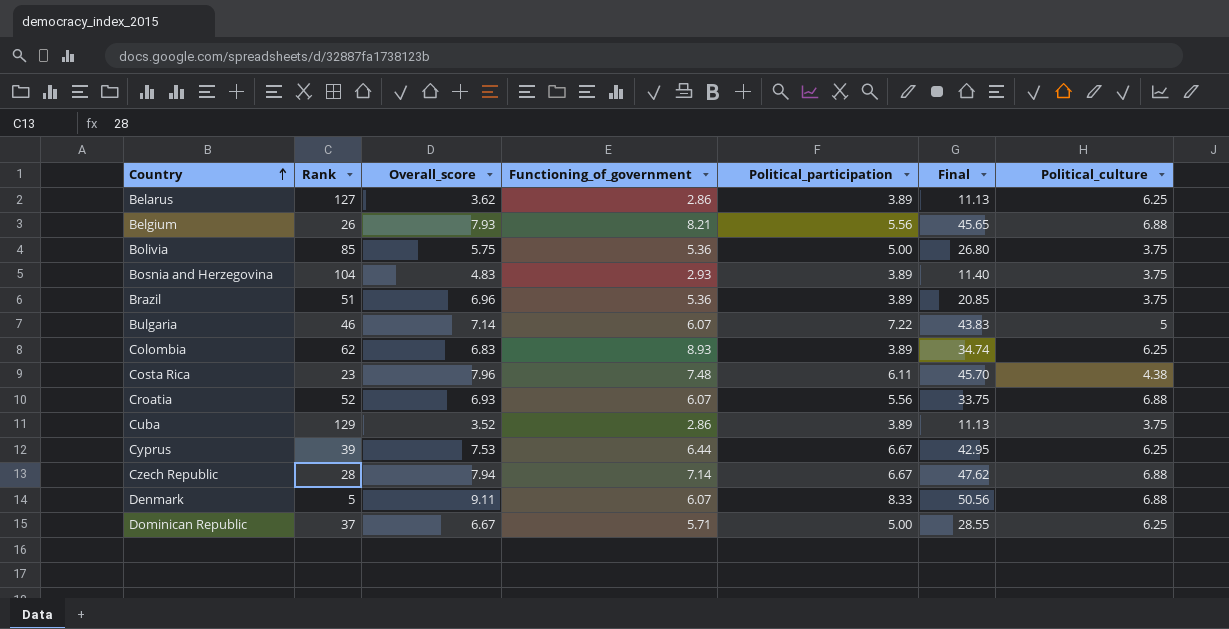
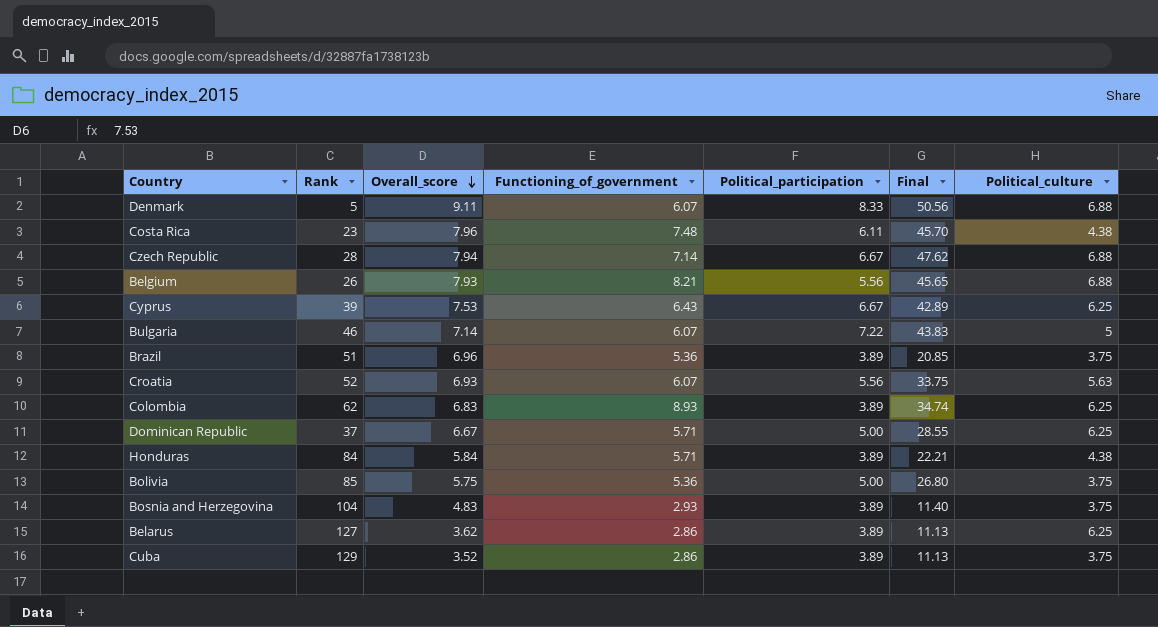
row order: Country ascending -> Overall_score descending
Cyprus | Functioning_of_government: 6.44 -> 6.43
Cyprus | Final: 42.95 -> 42.89
Croatia | Political_culture: 6.88 -> 5.63
row Honduras: none -> 84 | 5.84 | 5.71 | 3.89 | 22.21 | 4.38

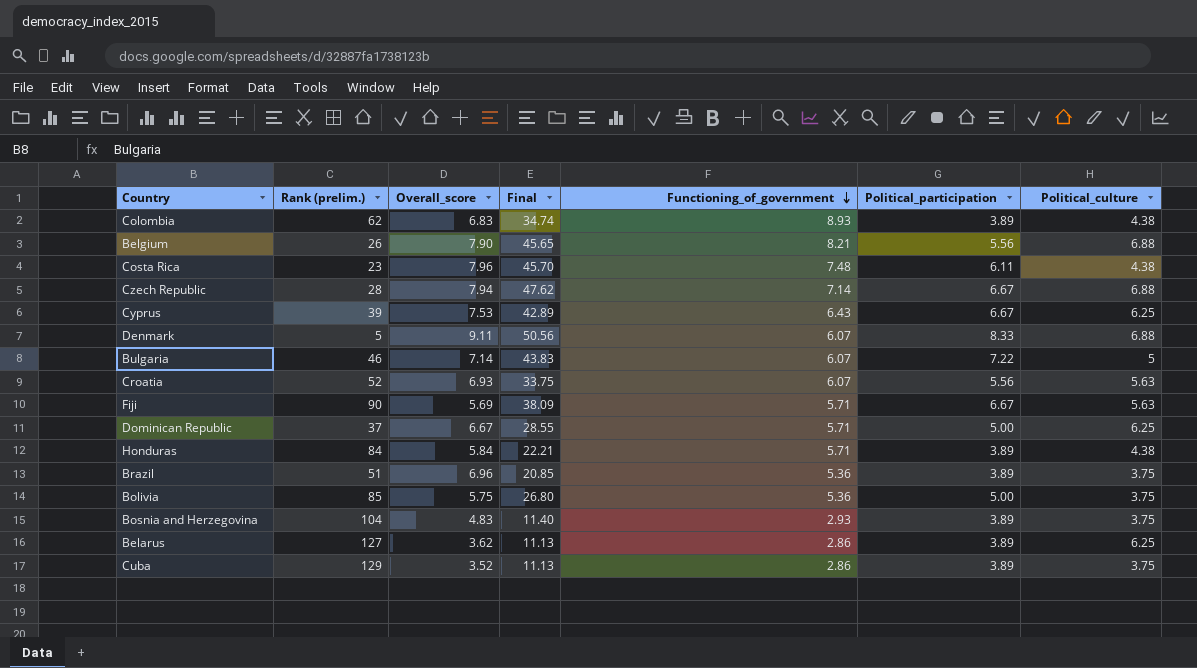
row order: Overall_score descending -> Functioning_of_government descending
column name: Rank -> Rank (prelim.)
column Final | position: 6 -> 4
Colombia | Political_culture: 6.25 -> 4.38
Belgium | Overall_score: 7.93 -> 7.90
row Fiji: none -> 90 | 5.69 | 38.09 | 5.71 | 6.67 | 5.63

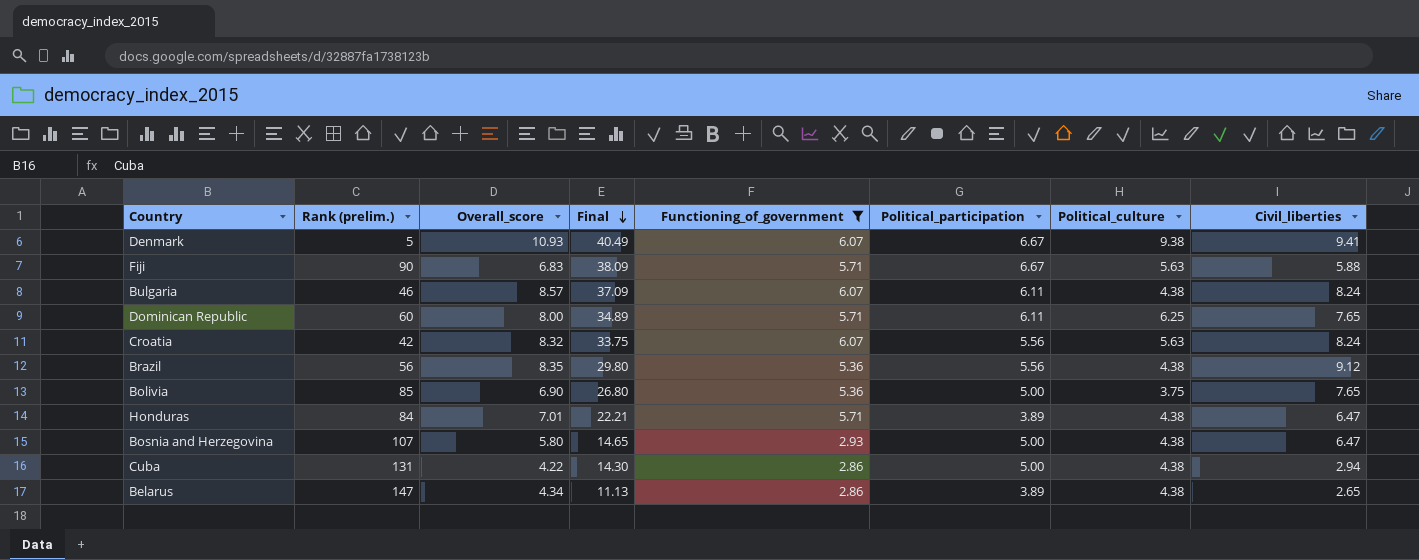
filter: none -> Functioning_of_government <= 6.07
row order: Functioning_of_government descending -> Final descending
column Civil_liberties | position: none -> 8
Denmark | Overall_score: 9.11 -> 10.93
Denmark | Final: 50.56 -> 40.49
Denmark | Political_participation: 8.33 -> 6.67
Denmark | Political_culture: 6.88 -> 9.38
Fiji | Overall_score: 5.69 -> 6.83
Bulgaria | Overall_score: 7.14 -> 8.57
Bulgaria | Final: 43.83 -> 37.09
Bulgaria | Political_participation: 7.22 -> 6.11
Bulgaria | Political_culture: 5 -> 4.38
Dominican Republic | Rank (prelim.): 37 -> 60
Dominican Republic | Overall_score: 6.67 -> 8.00
Dominican Republic | Final: 28.55 -> 34.89
Dominican Republic | Political_participation: 5.00 -> 6.11
Croatia | Rank (prelim.): 52 -> 42
Croatia | Overall_score: 6.93 -> 8.32
Brazil | Rank (prelim.): 51 -> 56
Brazil | Overall_score: 6.96 -> 8.35
Brazil | Final: 20.85 -> 29.80
Brazil | Political_participation: 3.89 -> 5.56
Brazil | Political_culture: 3.75 -> 4.38
Bolivia | Overall_score: 5.75 -> 6.90
Honduras | Overall_score: 5.84 -> 7.01
Bosnia and Herzegovina | Rank (prelim.): 104 -> 107
Bosnia and Herzegovina | Overall_score: 4.83 -> 5.80
Bosnia and Herzegovina | Final: 11.40 -> 14.65
Bosnia and Herzegovina | Political_participation: 3.89 -> 5.00
Bosnia and Herzegovina | Political_culture: 3.75 -> 4.38
Cuba | Rank (prelim.): 129 -> 131
Cuba | Overall_score: 3.52 -> 4.22
Cuba | Final: 11.13 -> 14.30
Cuba | Political_participation: 3.89 -> 5.00
Cuba | Political_culture: 3.75 -> 4.38
Belarus | Rank (prelim.): 127 -> 147
Belarus | Overall_score: 3.62 -> 4.34
Belarus | Political_culture: 6.25 -> 4.38

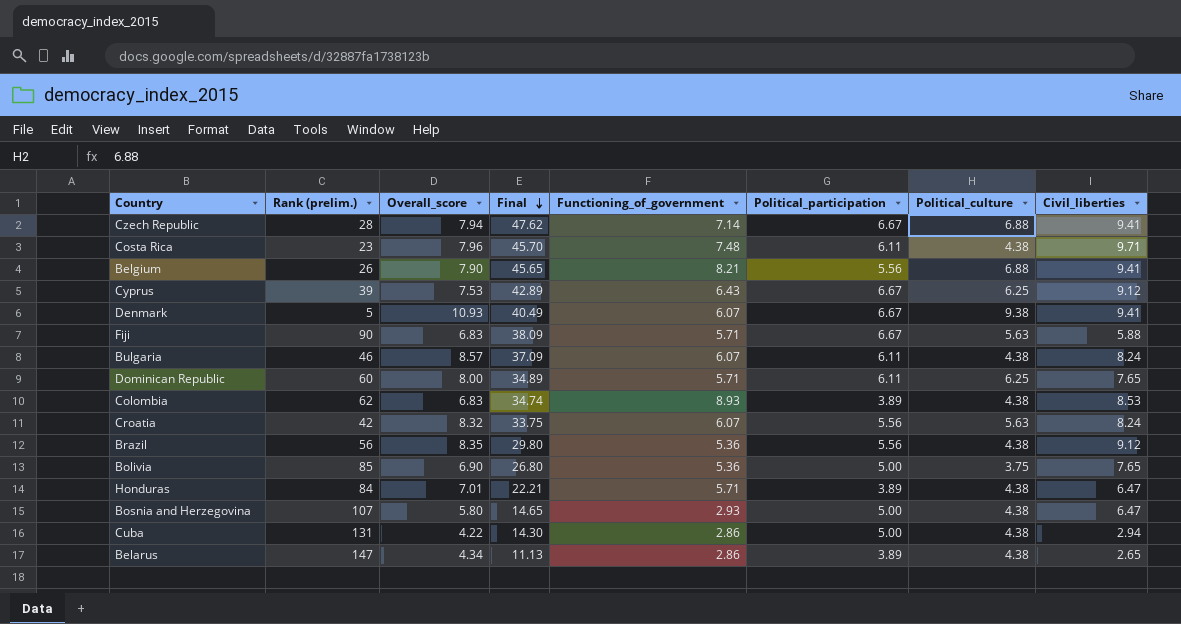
filter: Functioning_of_government <= 6.07 -> none

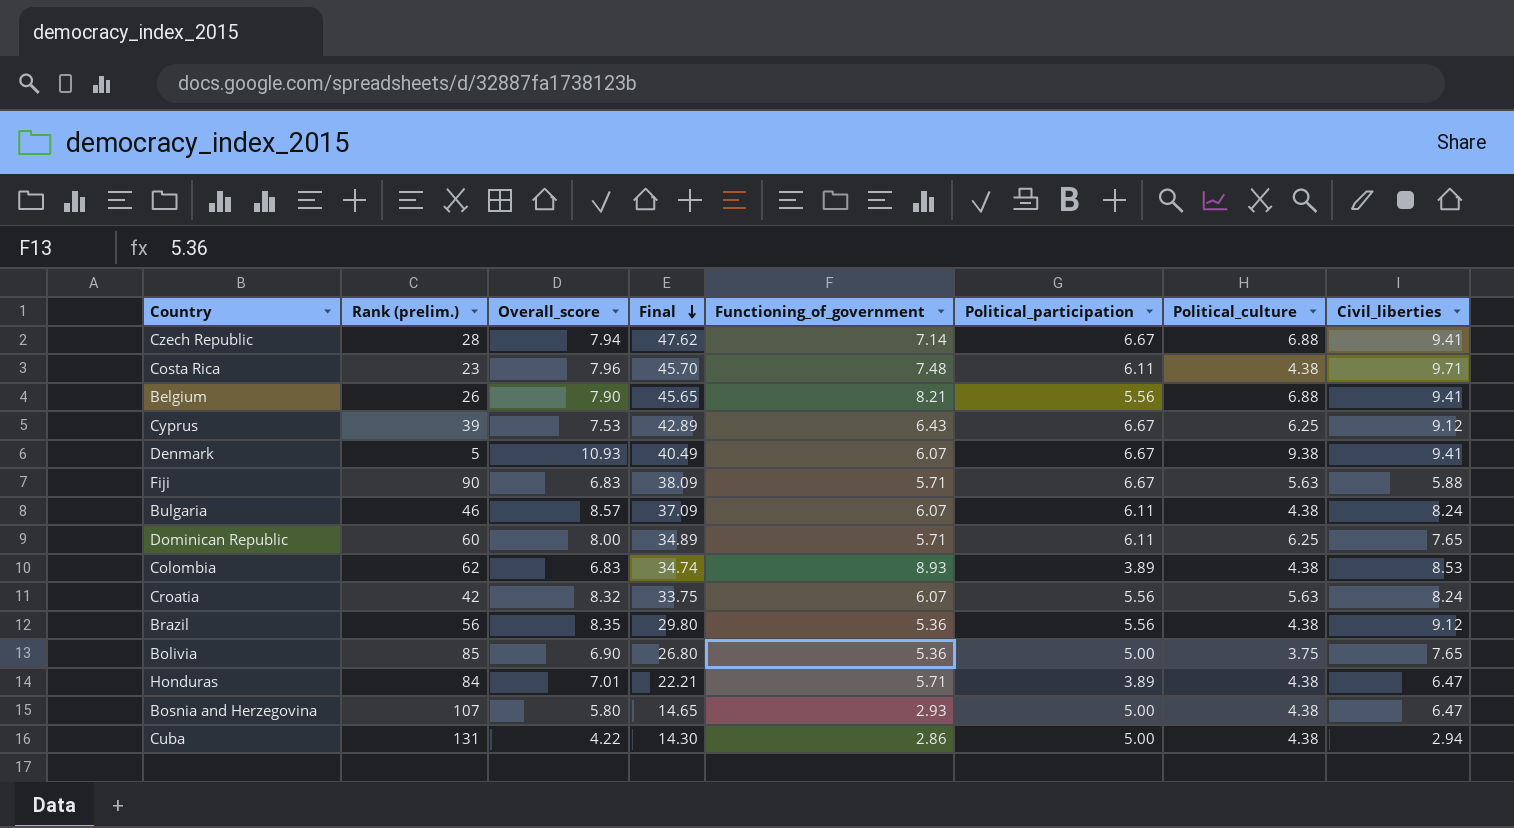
row Belarus: 147 | 4.34 | 11.13 | 2.86 | 3.89 | 4.38 | 2.65 -> none

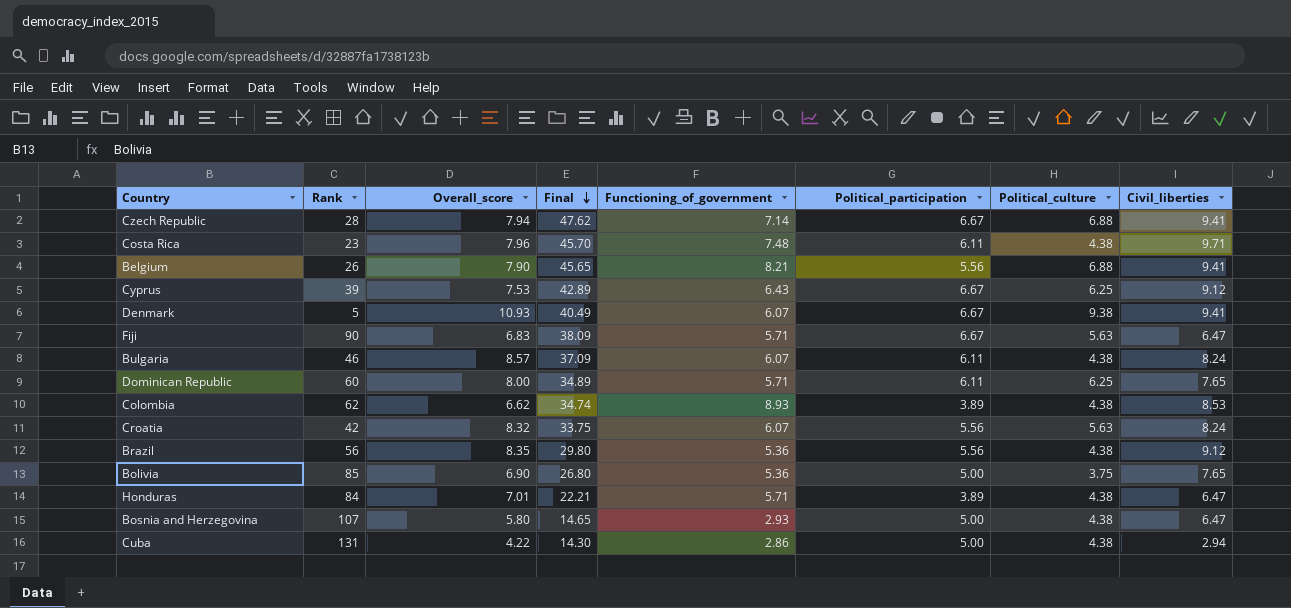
column name: Rank (prelim.) -> Rank
Fiji | Civil_liberties: 5.88 -> 6.47
Colombia | Overall_score: 6.83 -> 6.62

